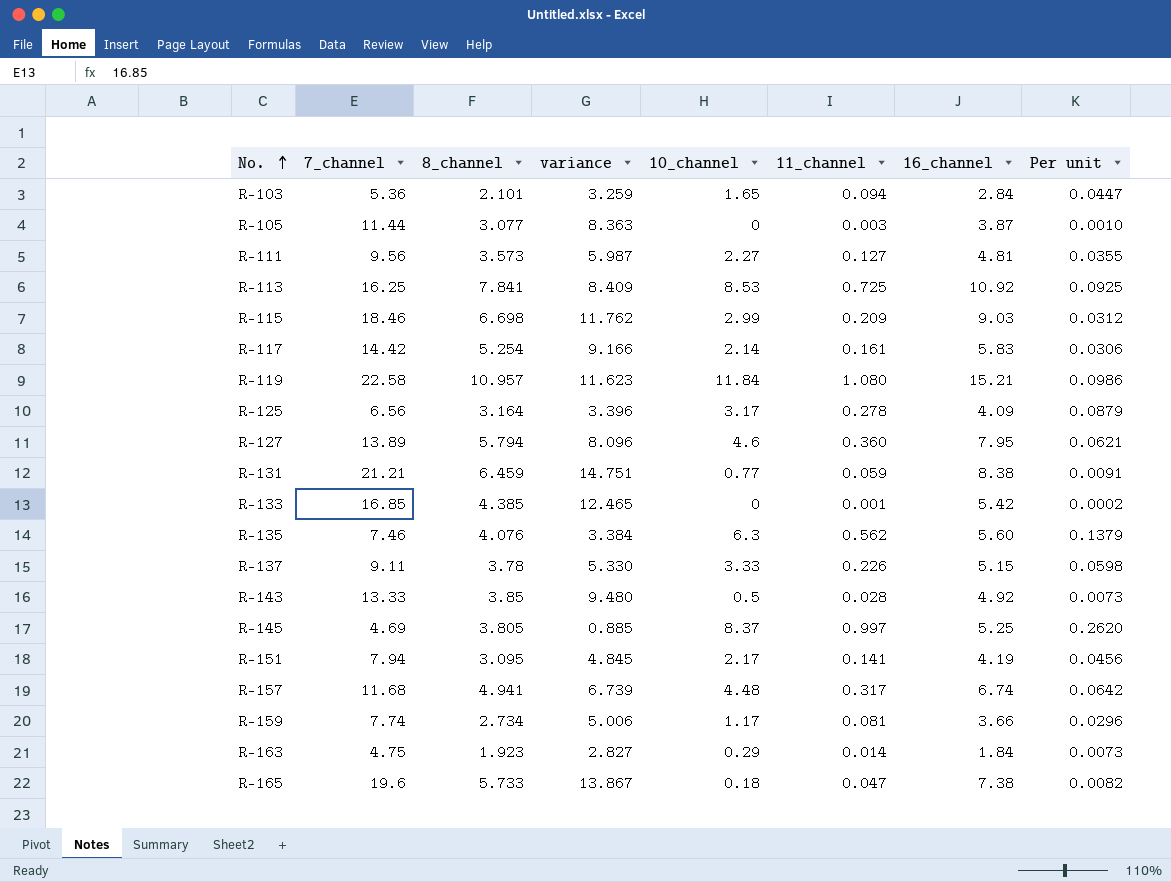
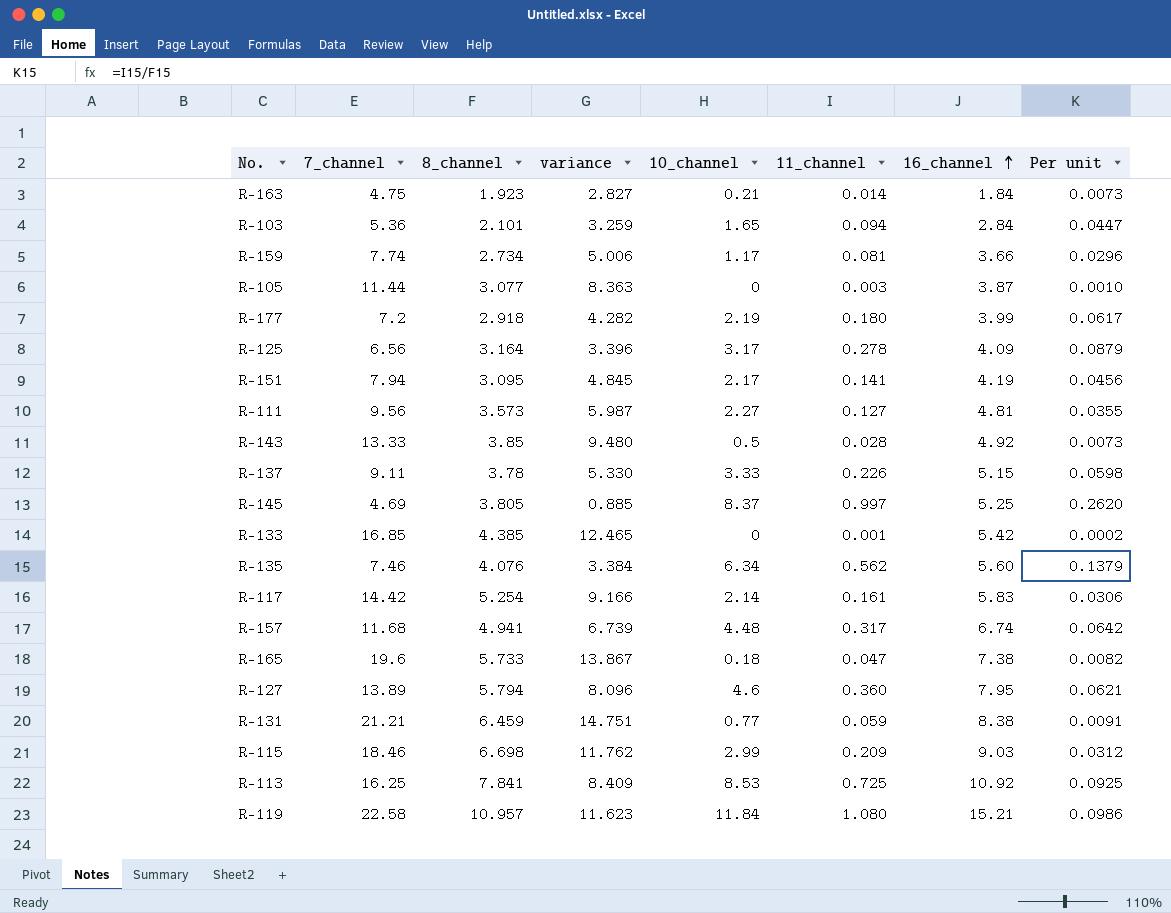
row order: No. ascending -> 16_channel ascending
R-163 | 10_channel: 0.29 -> 0.21
row R-177: none -> 7.2 | 2.918 | 4.282 | 2.19 | 0.180 | 3.99 | 0.0617
R-135 | 10_channel: 6.3 -> 6.34

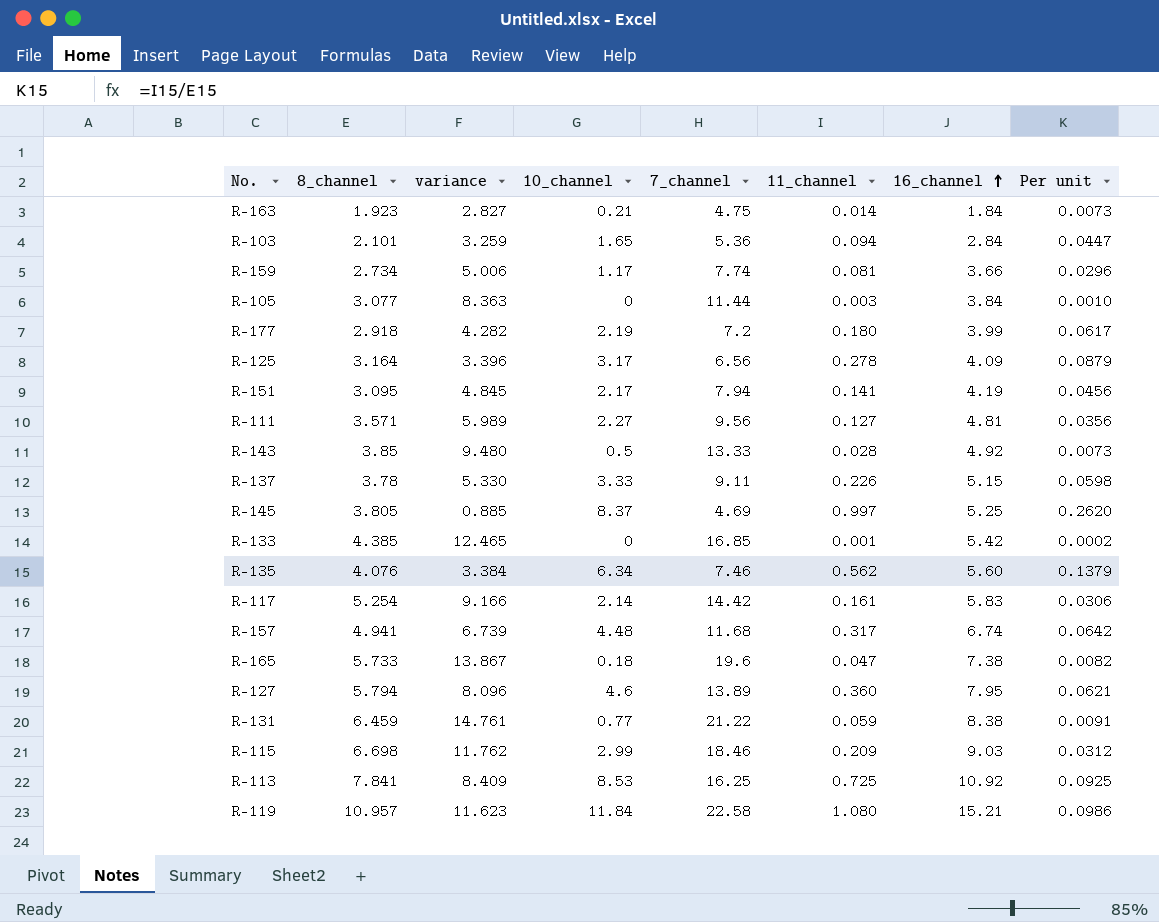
column 7_channel | position: 2 -> 5
R-105 | 16_channel: 3.87 -> 3.84
R-111 | 8_channel: 3.573 -> 3.571
R-111 | variance: 5.987 -> 5.989
R-111 | Per unit: 0.0355 -> 0.0356
R-131 | variance: 14.751 -> 14.761
R-131 | 7_channel: 21.21 -> 21.22

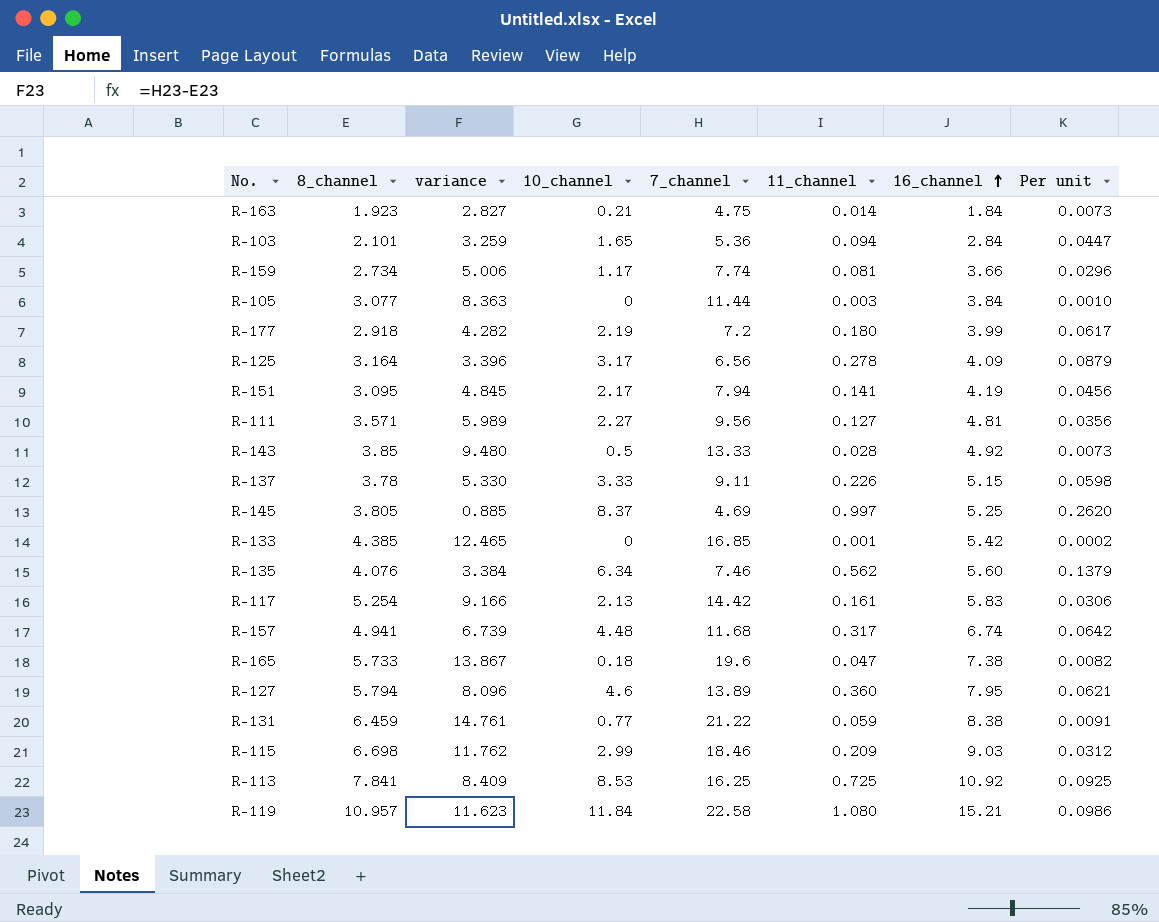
R-117 | 10_channel: 2.14 -> 2.13

